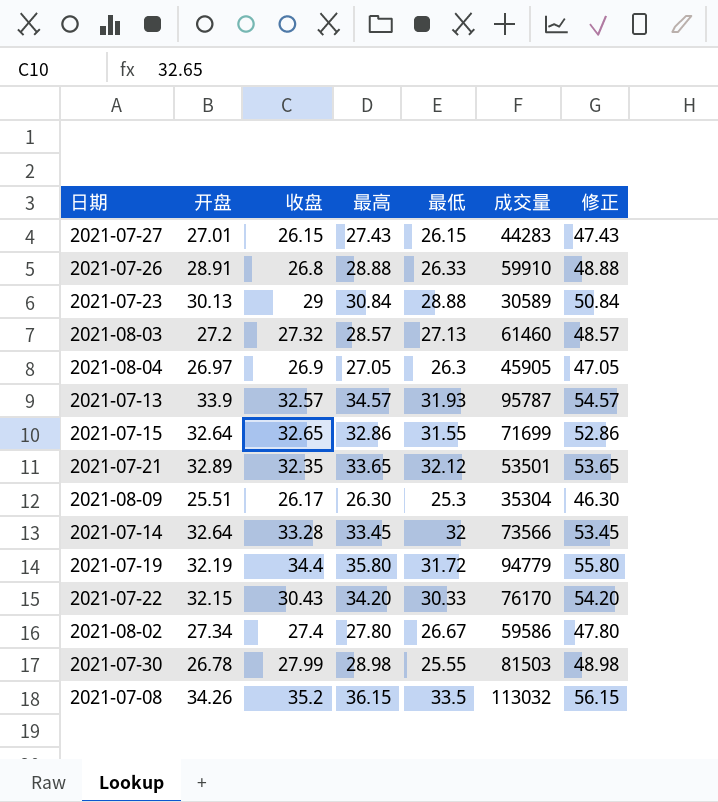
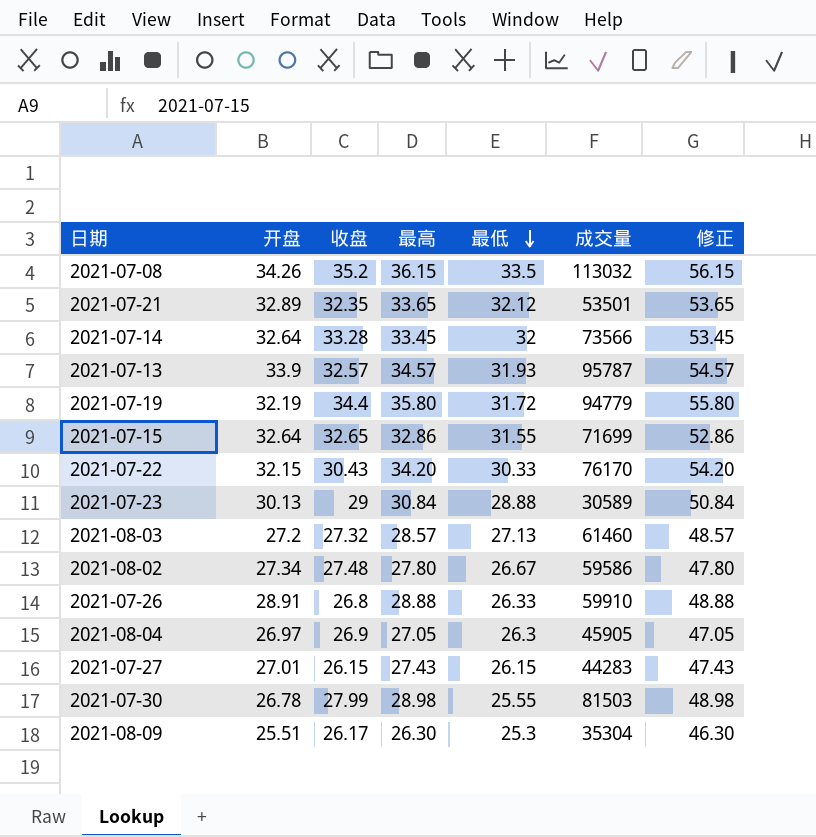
row order: none -> 最低 descending
2021-08-02 | 收盘: 27.4 -> 27.48

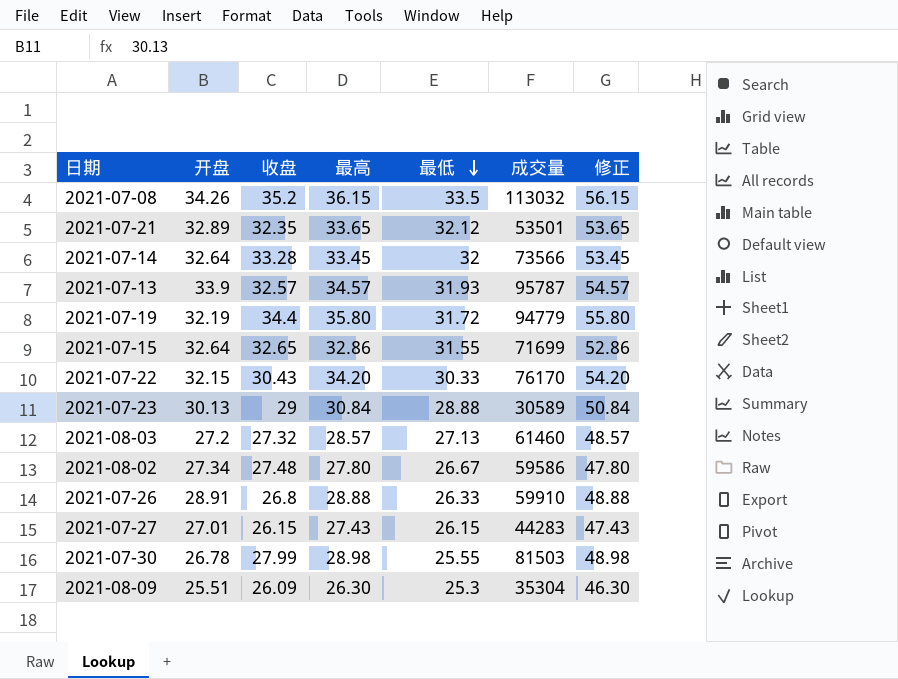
row 2021-08-04: 26.97 | 26.9 | 27.05 | 26.3 | 45905 | 47.05 -> none
2021-08-09 | 收盘: 26.17 -> 26.09

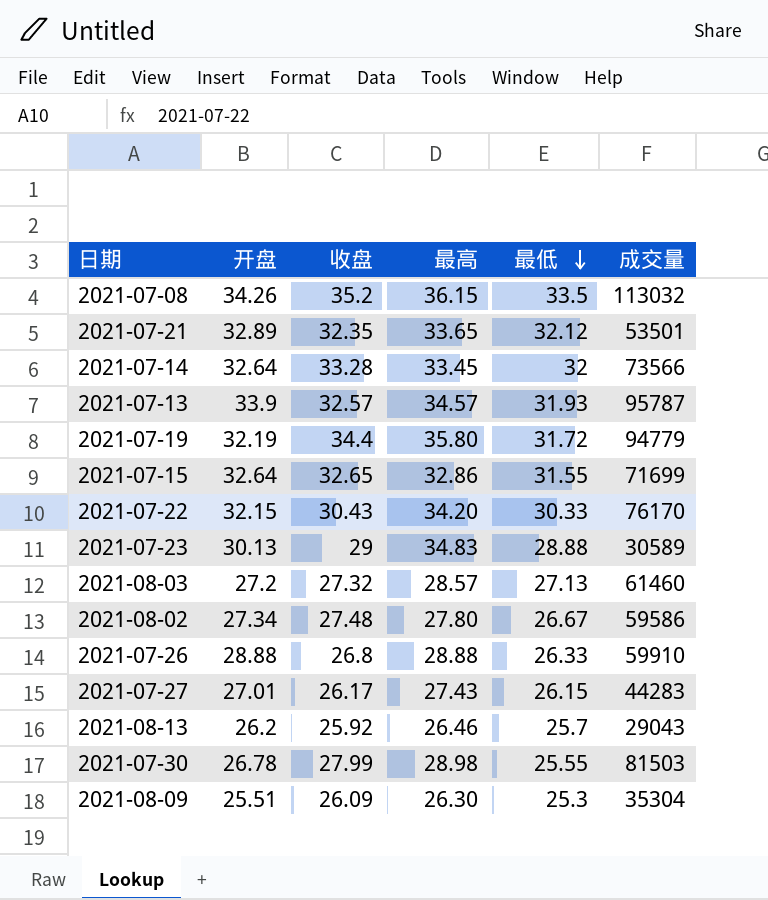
column 修正 | formula: [最高] + 20 -> none
2021-07-23 | 最高: 30.84 -> 34.83
2021-07-26 | 开盘: 28.91 -> 28.88
2021-07-27 | 收盘: 26.15 -> 26.17
row 2021-08-13: none -> 26.2 | 25.92 | 26.46 | 25.7 | 29043

